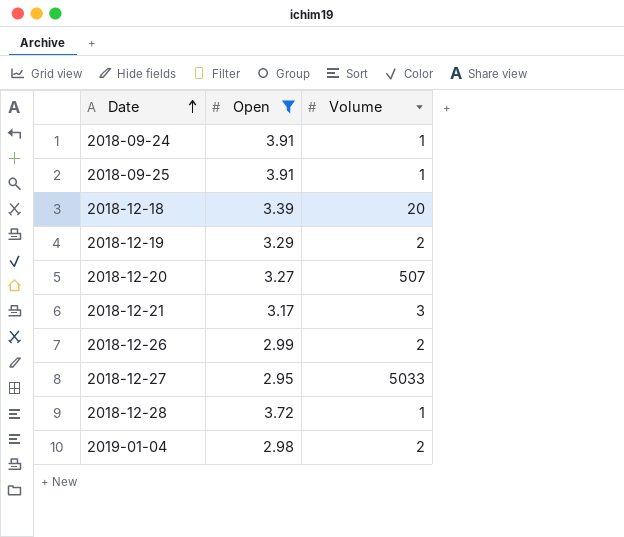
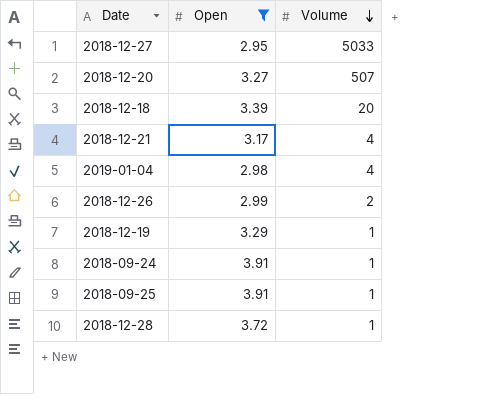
row order: Date ascending -> Volume descending
2018-12-21 | Volume: 3 -> 4
2019-01-04 | Volume: 2 -> 4
2018-12-19 | Volume: 2 -> 1

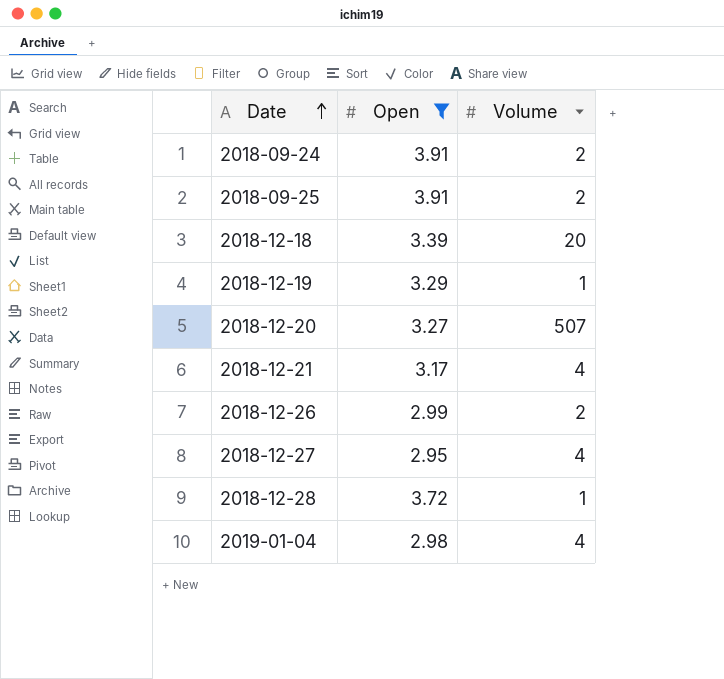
row order: Volume descending -> Date ascending
2018-09-24 | Volume: 1 -> 2
2018-09-25 | Volume: 1 -> 2
2018-12-27 | Volume: 5033 -> 4

